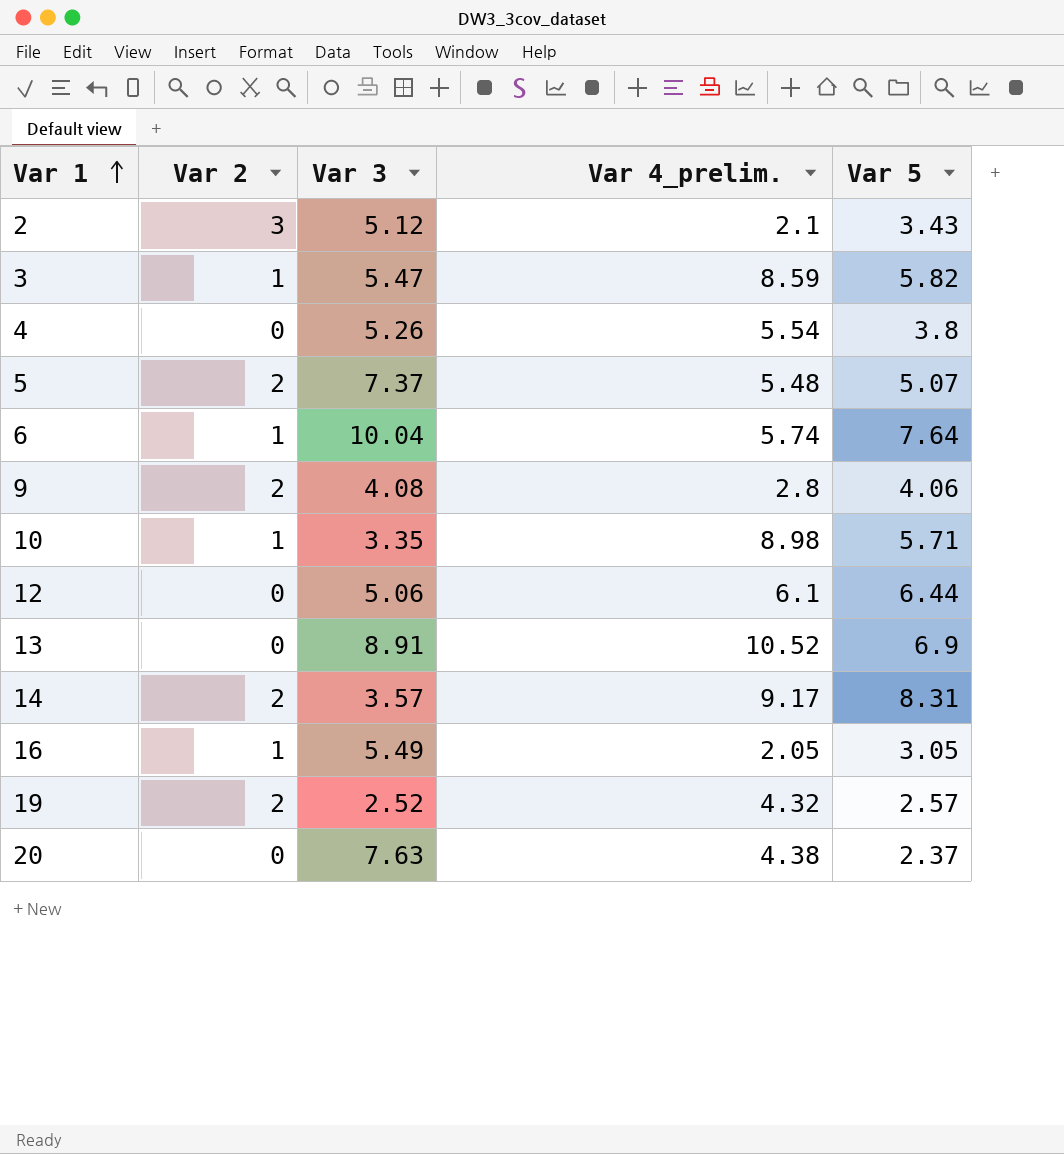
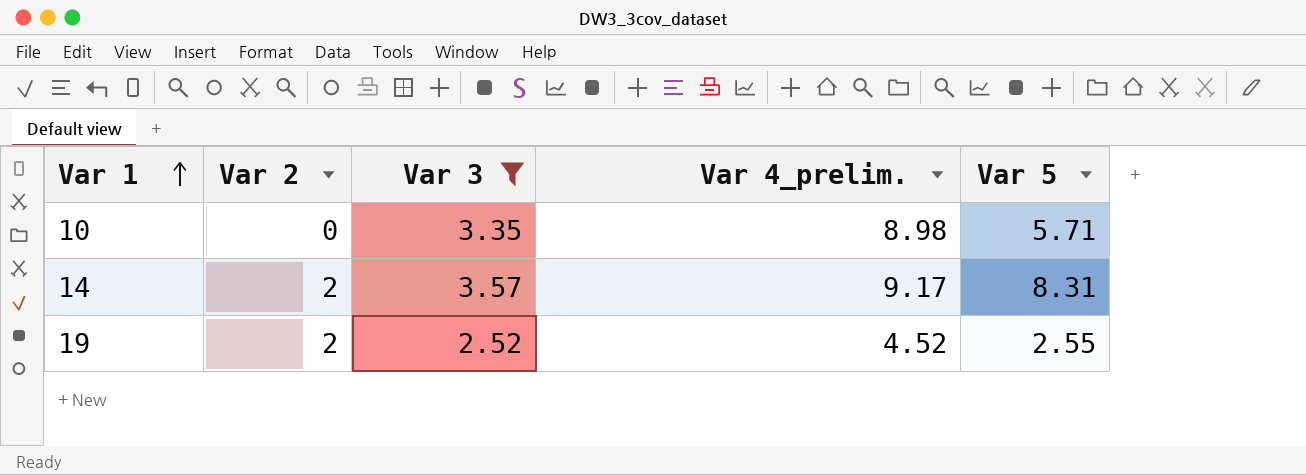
filter: none -> Var 3 <= 3.57
10 | Var 2: 1 -> 0
19 | Var 4_prelim.: 4.32 -> 4.52
19 | Var 5: 2.57 -> 2.55

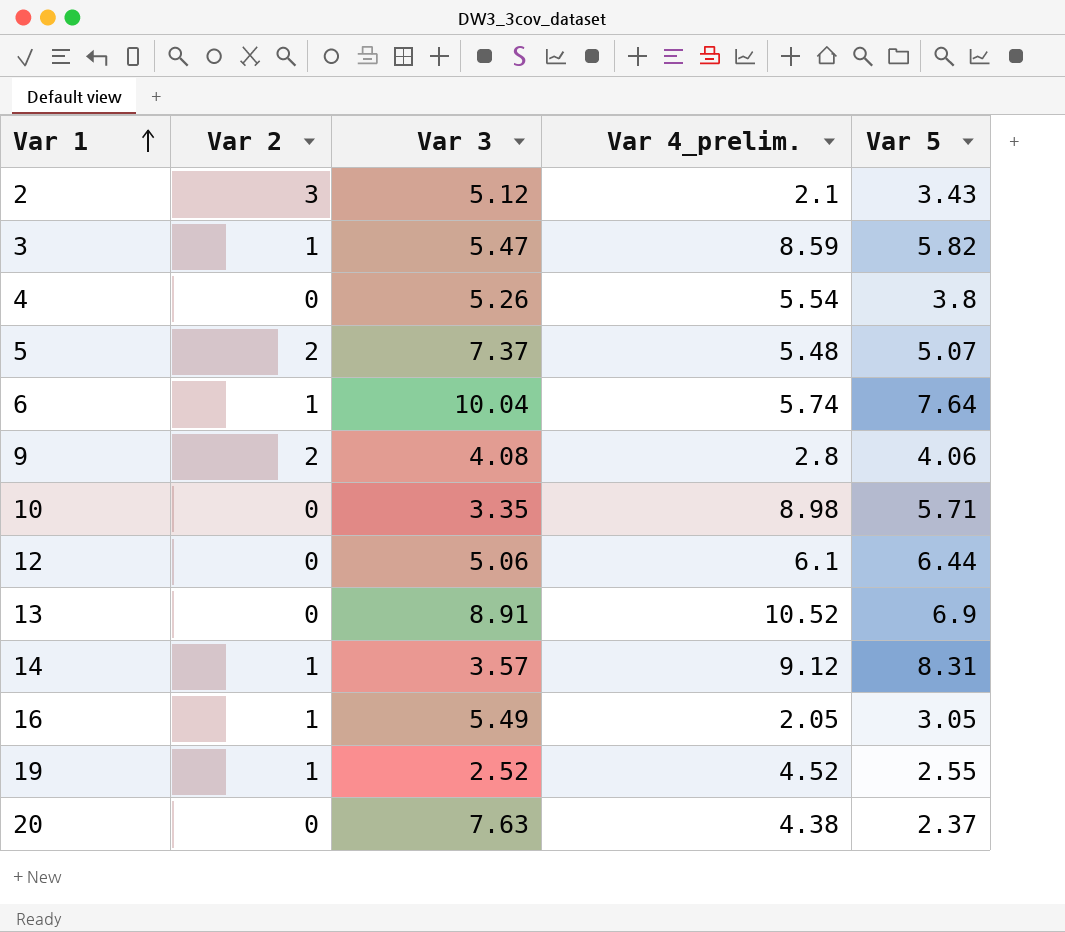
filter: Var 3 <= 3.57 -> none
14 | Var 2: 2 -> 1
14 | Var 4_prelim.: 9.17 -> 9.12
19 | Var 2: 2 -> 1

